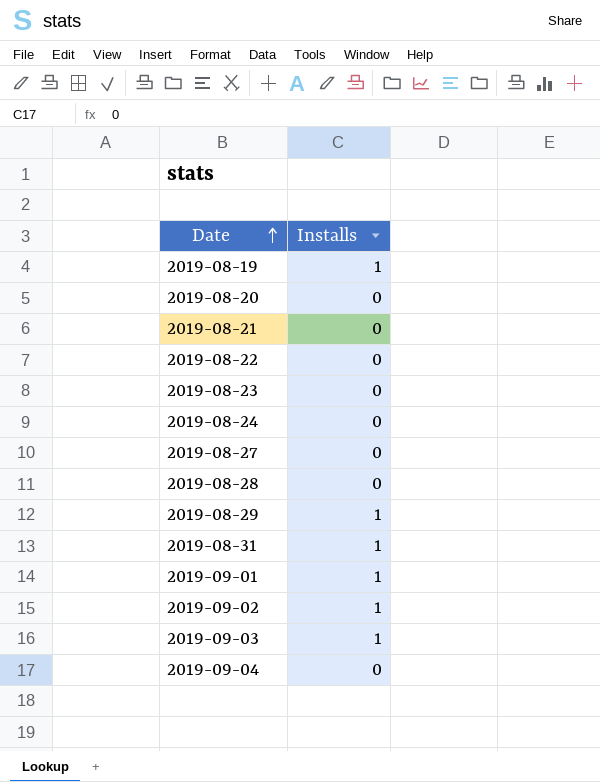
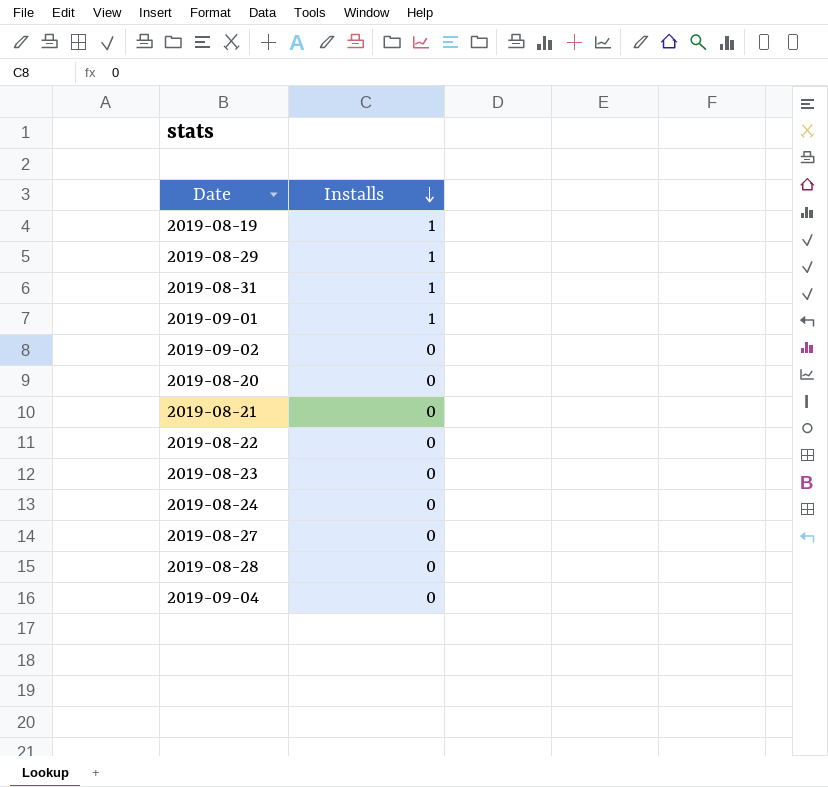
row order: Date ascending -> Installs descending
row 2019-09-03: 1 -> none
2019-09-02 | Installs: 1 -> 0

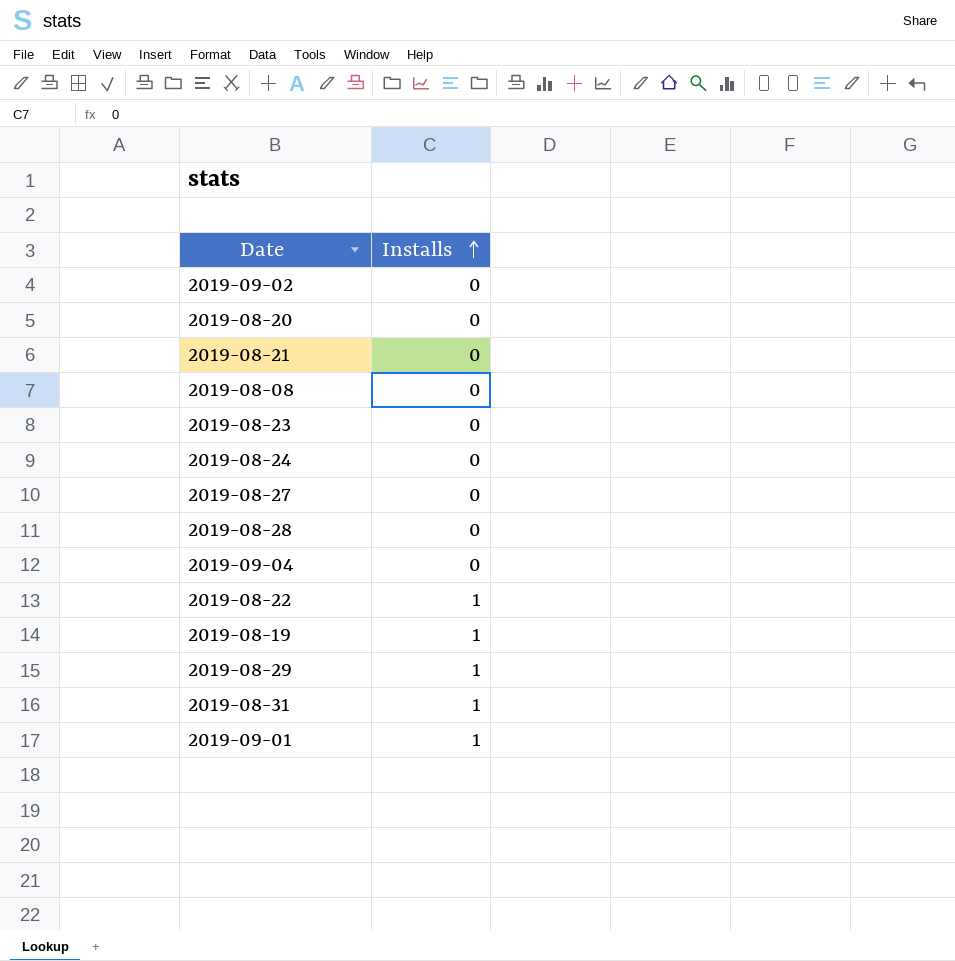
row order: Installs descending -> Installs ascending
row 2019-08-08: none -> 0
2019-08-22 | Installs: 0 -> 1

